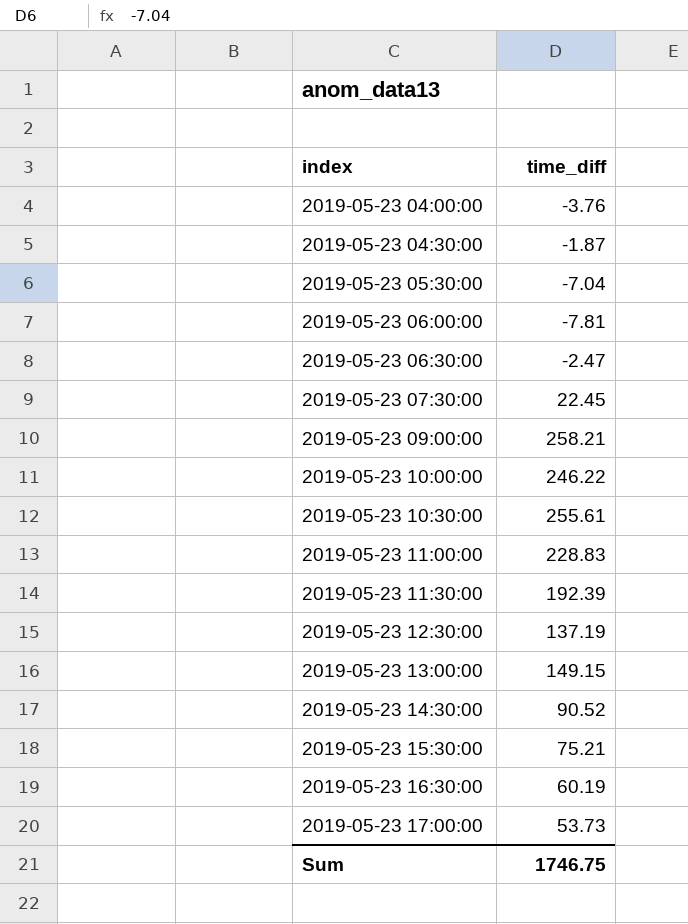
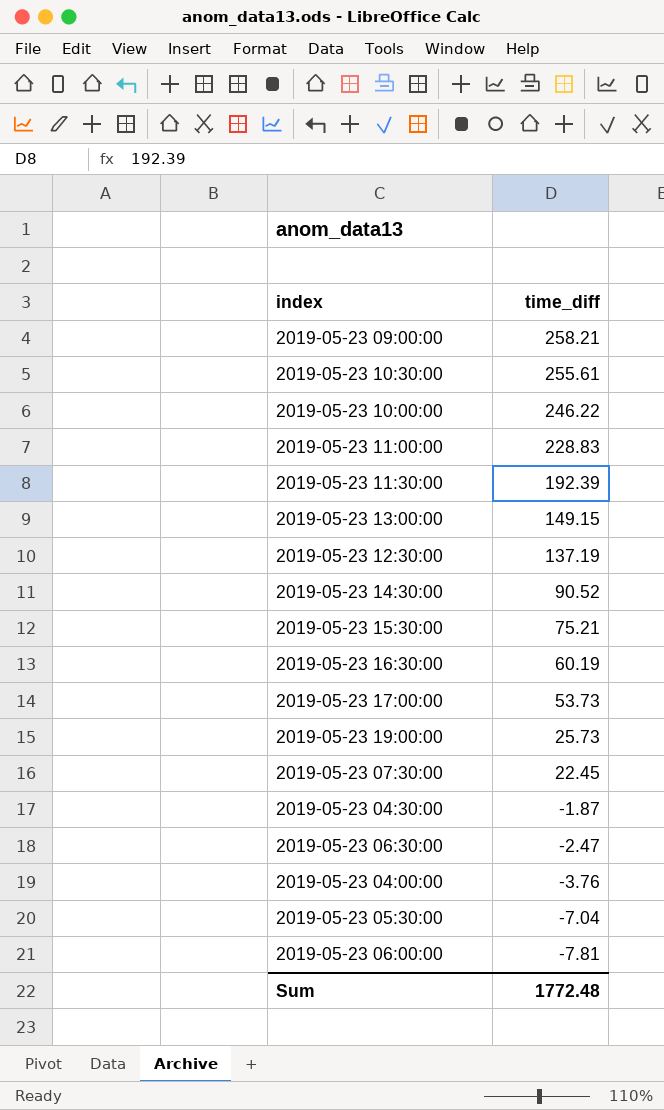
row order: index ascending -> time_diff descending
row 2019-05-23 19:00:00: none -> 25.73
Sum | time_diff: 1746.75 -> 1772.48

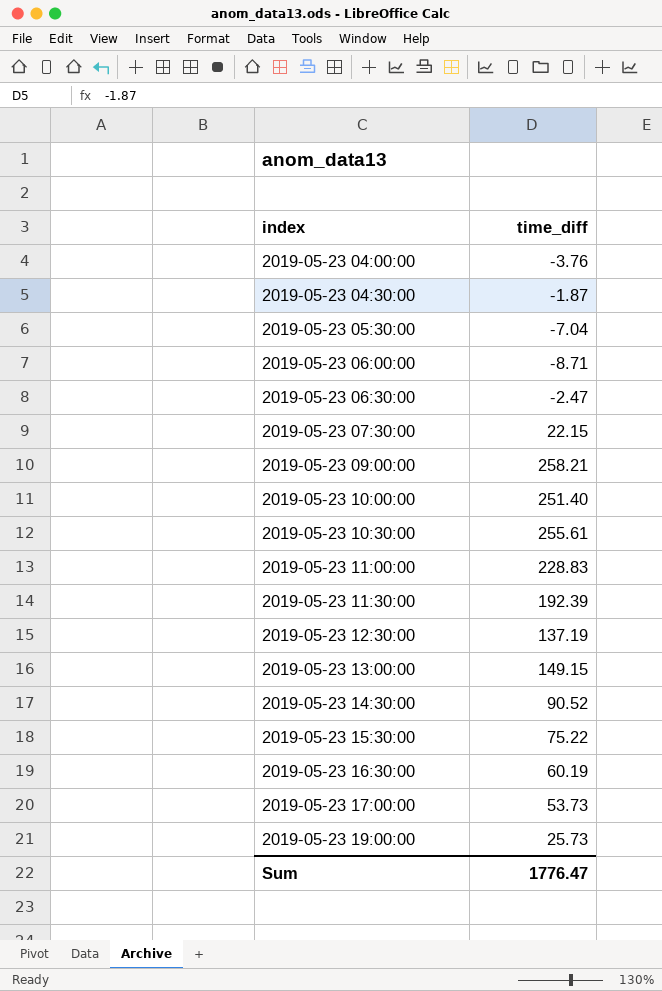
row order: time_diff descending -> index ascending
2019-05-23 06:00:00 | time_diff: -7.81 -> -8.71
2019-05-23 07:30:00 | time_diff: 22.45 -> 22.15
2019-05-23 10:00:00 | time_diff: 246.22 -> 251.40
2019-05-23 15:30:00 | time_diff: 75.21 -> 75.22
Sum | time_diff: 1772.48 -> 1776.47

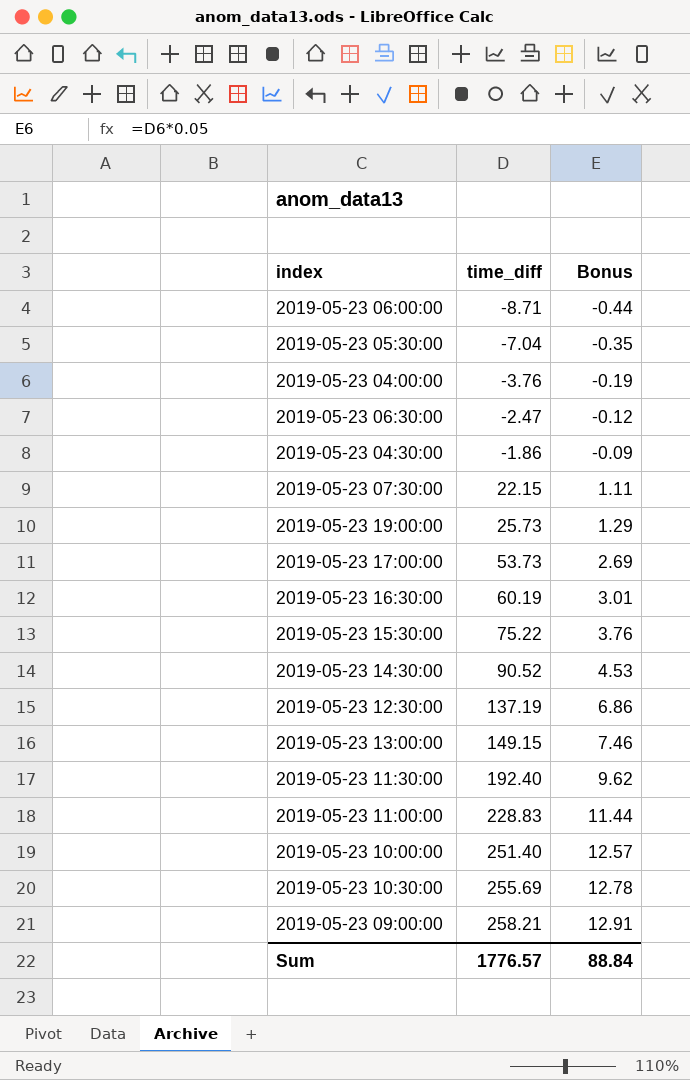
row order: index ascending -> time_diff ascending
column Bonus | formula: none -> [time_diff] * 0.05
2019-05-23 04:30:00 | time_diff: -1.87 -> -1.86
2019-05-23 11:30:00 | time_diff: 192.39 -> 192.40
2019-05-23 10:30:00 | time_diff: 255.61 -> 255.69
Sum | time_diff: 1776.47 -> 1776.57

